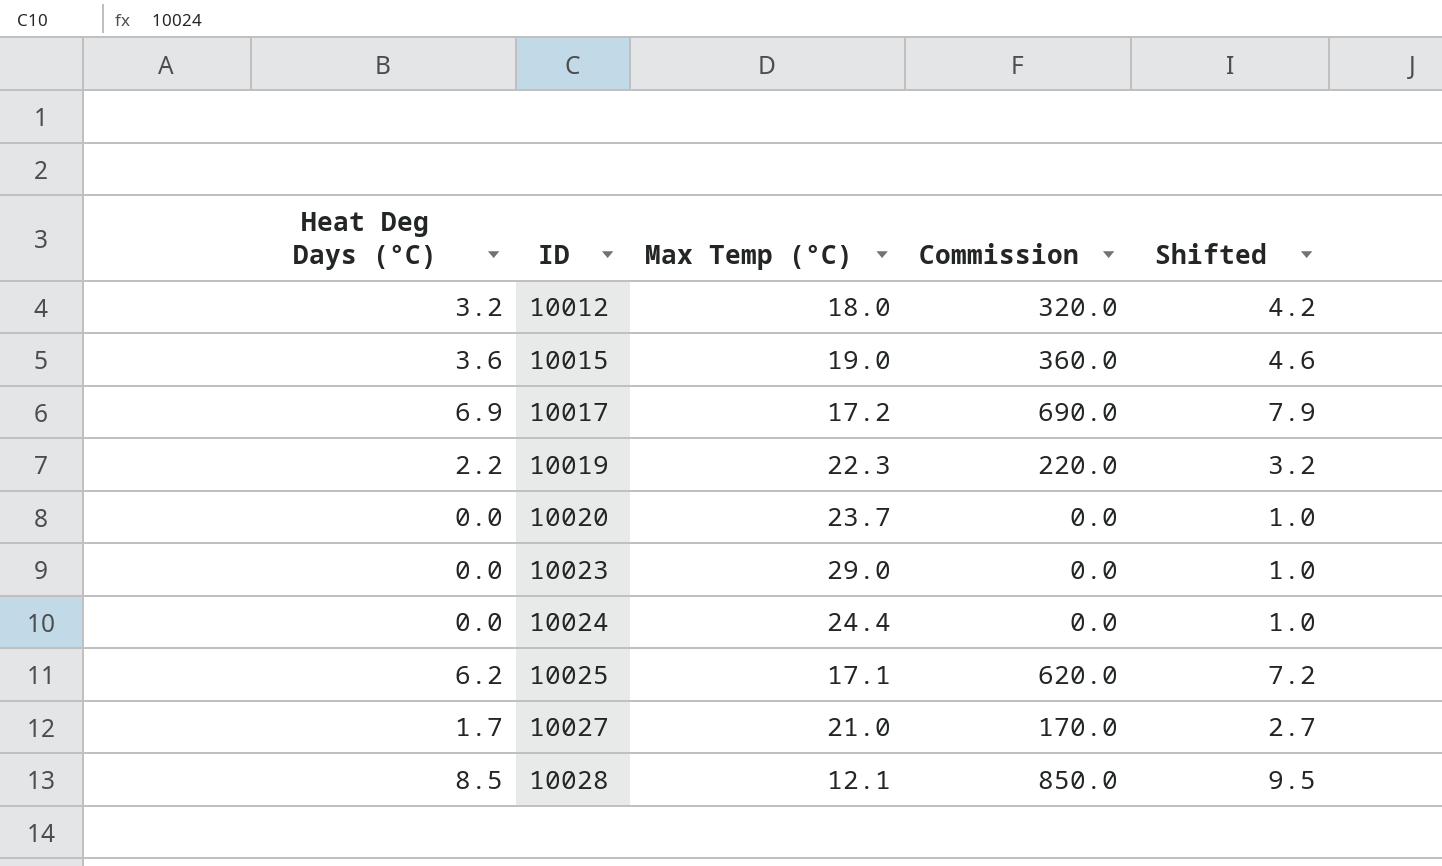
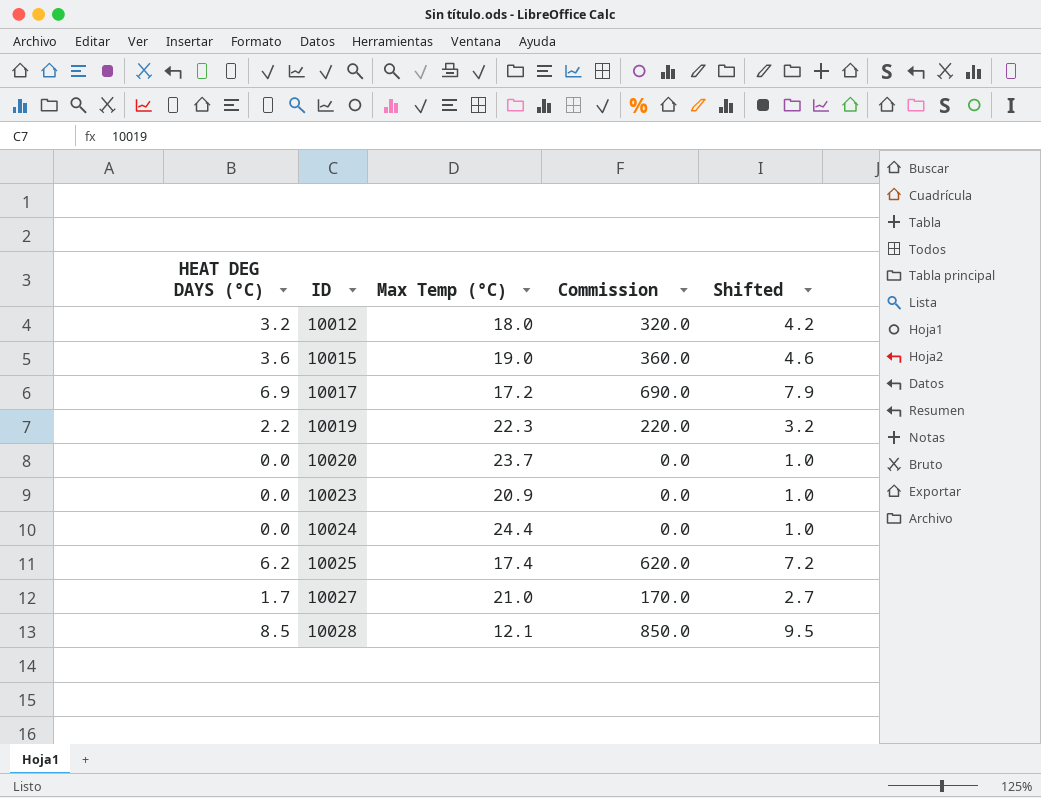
column name: Heat Deg Days (°C) -> HEAT DEG DAYS (°C)
10023 | Max Temp (°C): 29.0 -> 20.9
10025 | Max Temp (°C): 17.1 -> 17.4

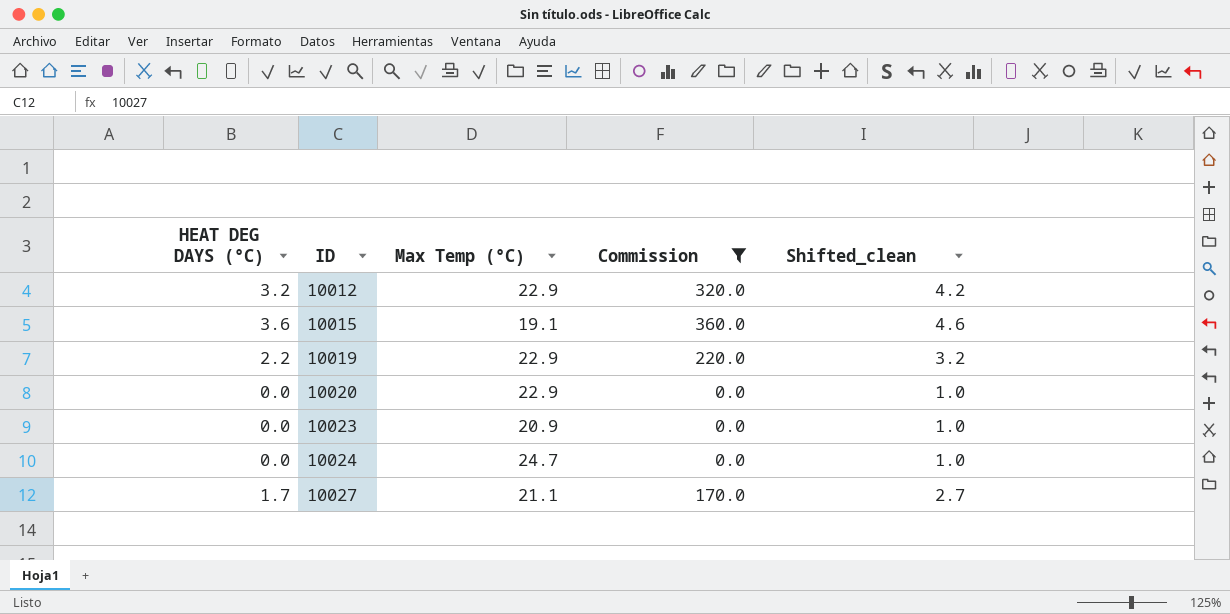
filter: none -> Commission <= 360.0
column name: Shifted -> Shifted_clean
10012 | Max Temp (°C): 18.0 -> 22.9
10015 | Max Temp (°C): 19.0 -> 19.1
10019 | Max Temp (°C): 22.3 -> 22.9
10020 | Max Temp (°C): 23.7 -> 22.9
10024 | Max Temp (°C): 24.4 -> 24.7
10027 | Max Temp (°C): 21.0 -> 21.1

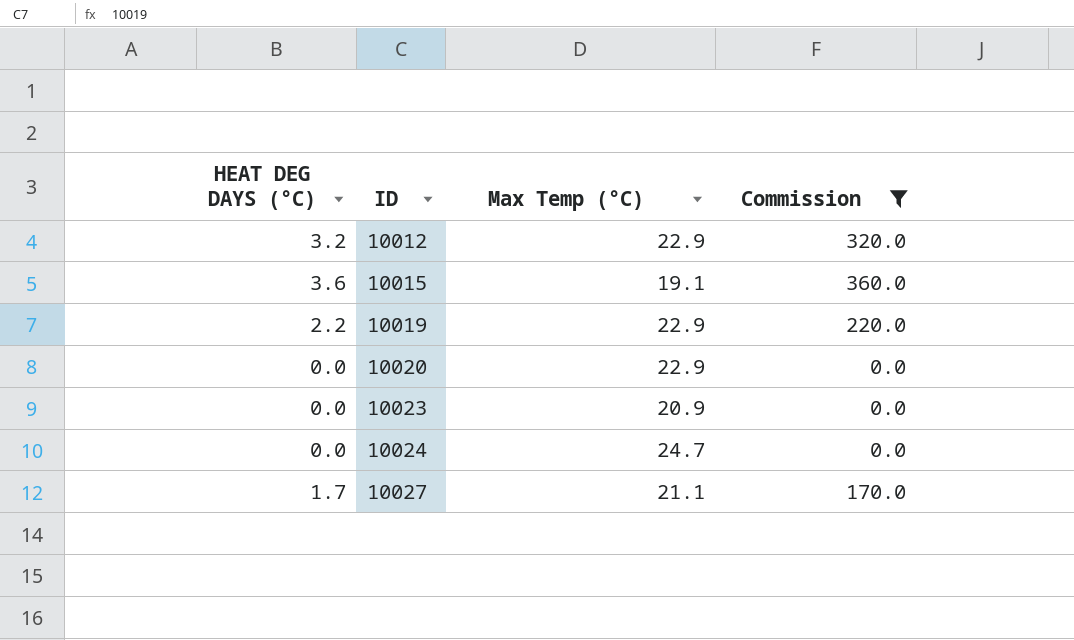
column Shifted_clean | formula: [HEAT DEG DAYS (°C)] + 1 -> none

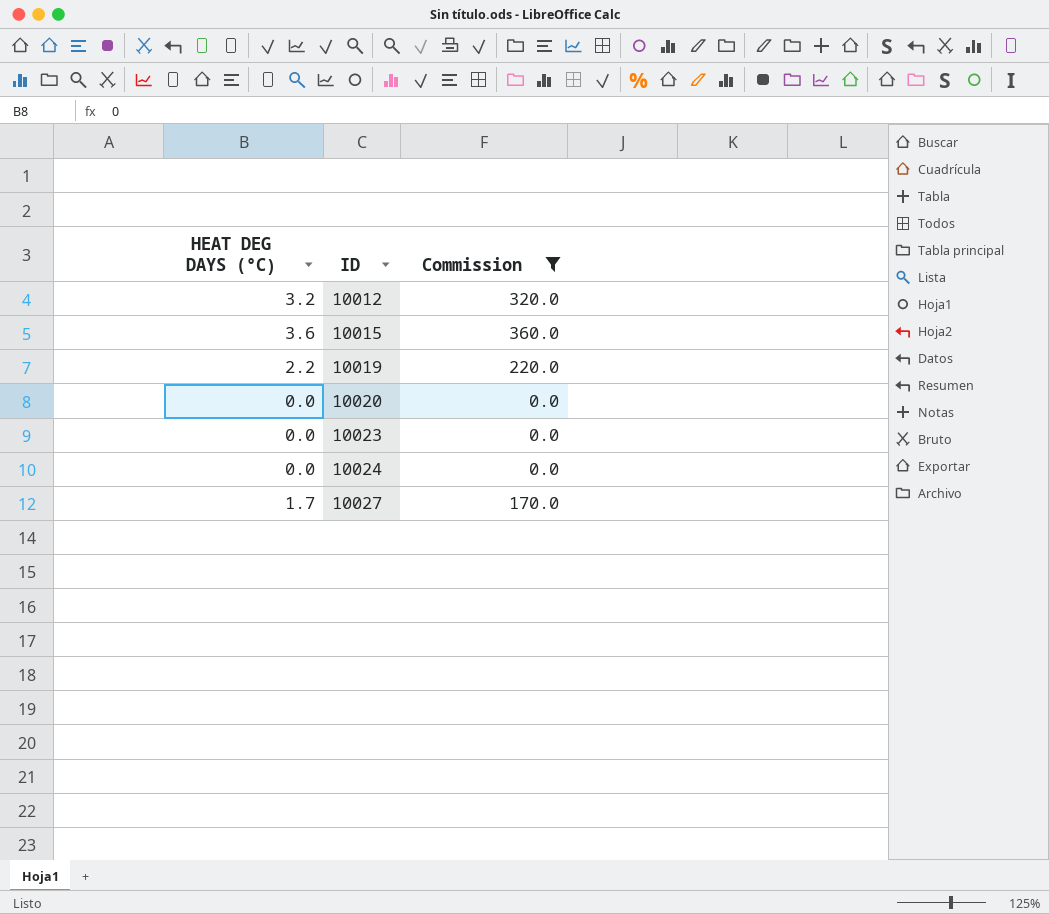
column Max Temp (°C) | position: 3 -> none

